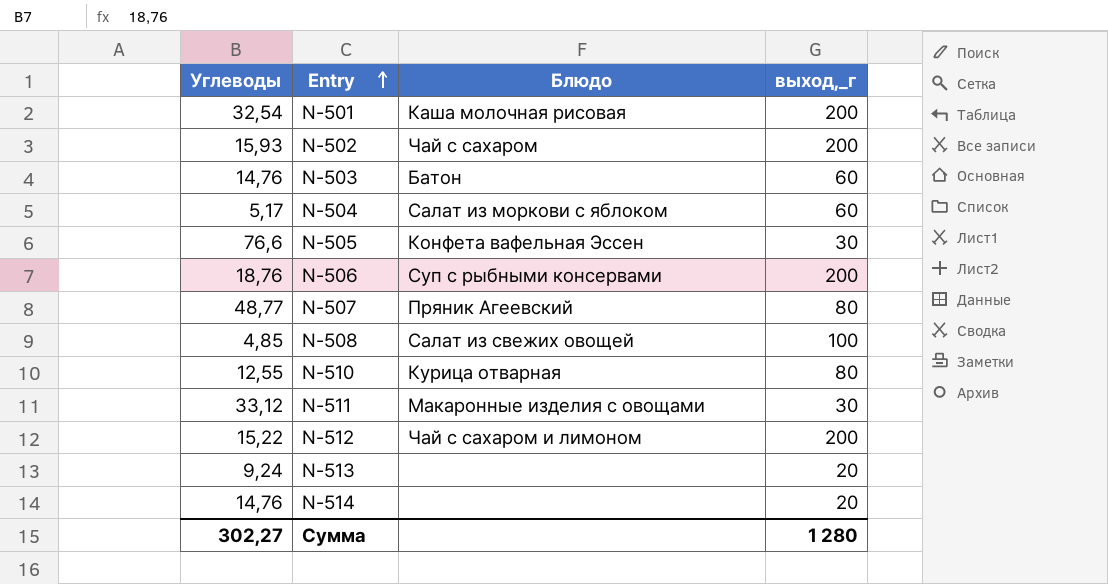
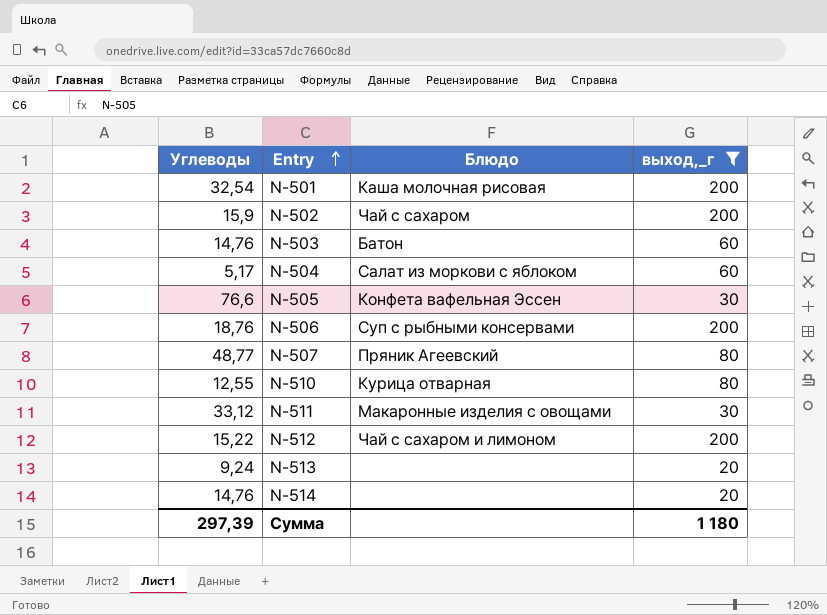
filter: none -> выход,_г != 100
N-502 | Углеводы: 15,93 -> 15,9
Сумма | Углеводы: 302,27 -> 297,39
Сумма | выход,_г: 1 280 -> 1 180

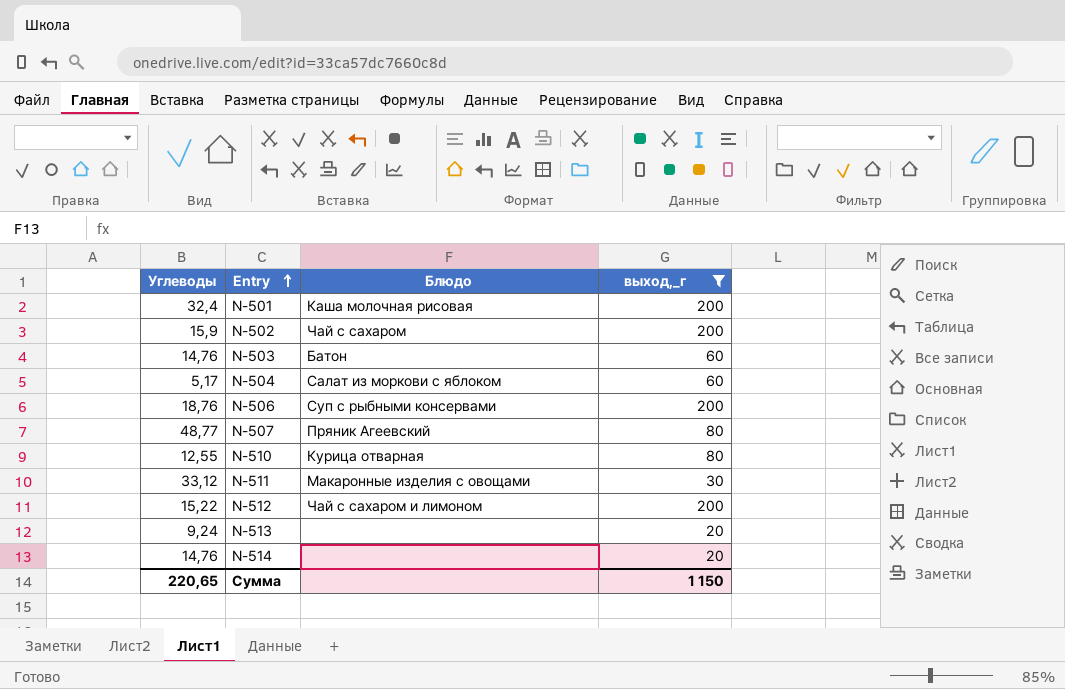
row N-505: 76,6 | Конфета вафельная Эссен | 30 -> none
N-501 | Углеводы: 32,54 -> 32,4
Сумма | Углеводы: 297,39 -> 220,65
Сумма | выход,_г: 1 180 -> 1 150

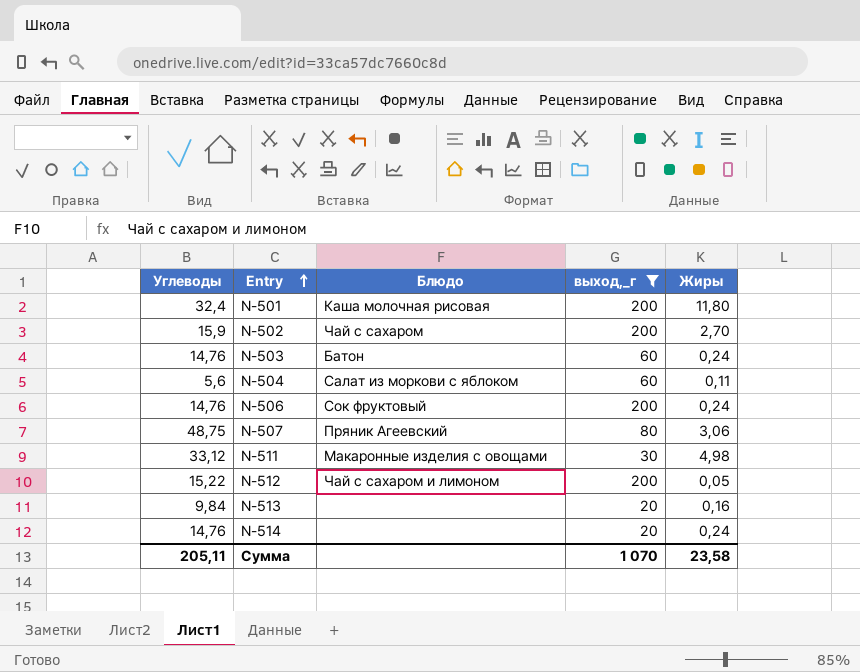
column Жиры | position: none -> 5
row N-510: 12,55 | Курица отварная | 80 -> none
N-504 | Углеводы: 5,17 -> 5,6
N-506 | Углеводы: 18,76 -> 14,76
N-506 | Блюдо: Суп с рыбными консервами -> Сок фруктовый
N-507 | Углеводы: 48,77 -> 48,75
N-513 | Углеводы: 9,24 -> 9,84
Сумма | Углеводы: 220,65 -> 205,11
Сумма | выход,_г: 1 150 -> 1 070

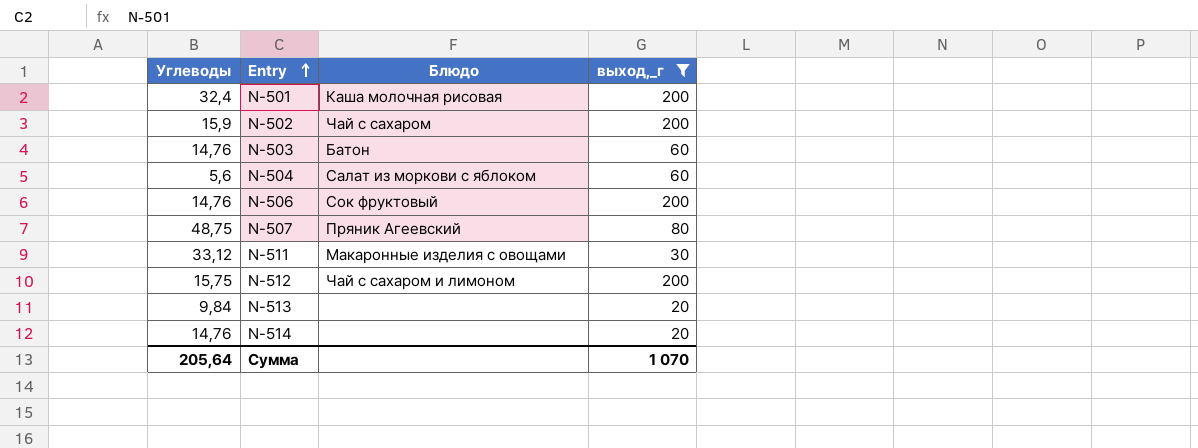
column Жиры | position: 5 -> none
N-512 | Углеводы: 15,22 -> 15,75
Сумма | Углеводы: 205,11 -> 205,64

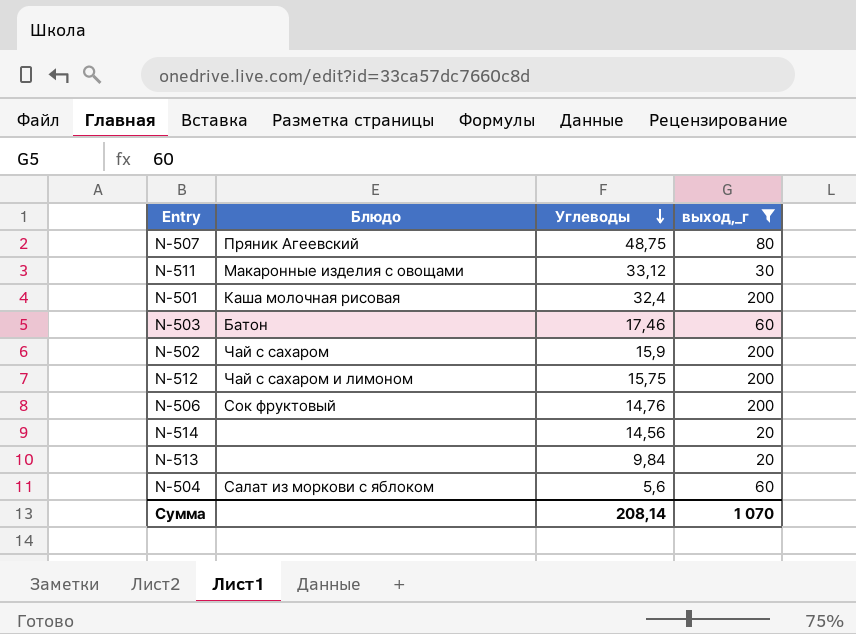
row order: Entry ascending -> Углеводы descending
column Углеводы | position: 1 -> 3
N-503 | Углеводы: 14,76 -> 17,46
N-514 | Углеводы: 14,76 -> 14,56
Сумма | Углеводы: 205,64 -> 208,14

